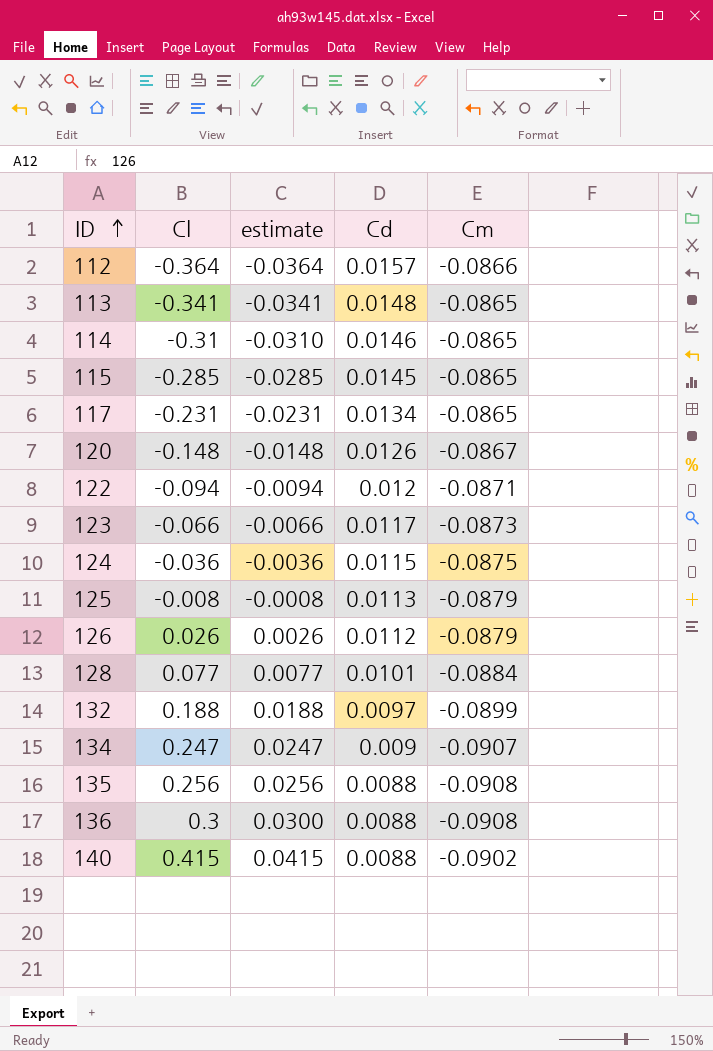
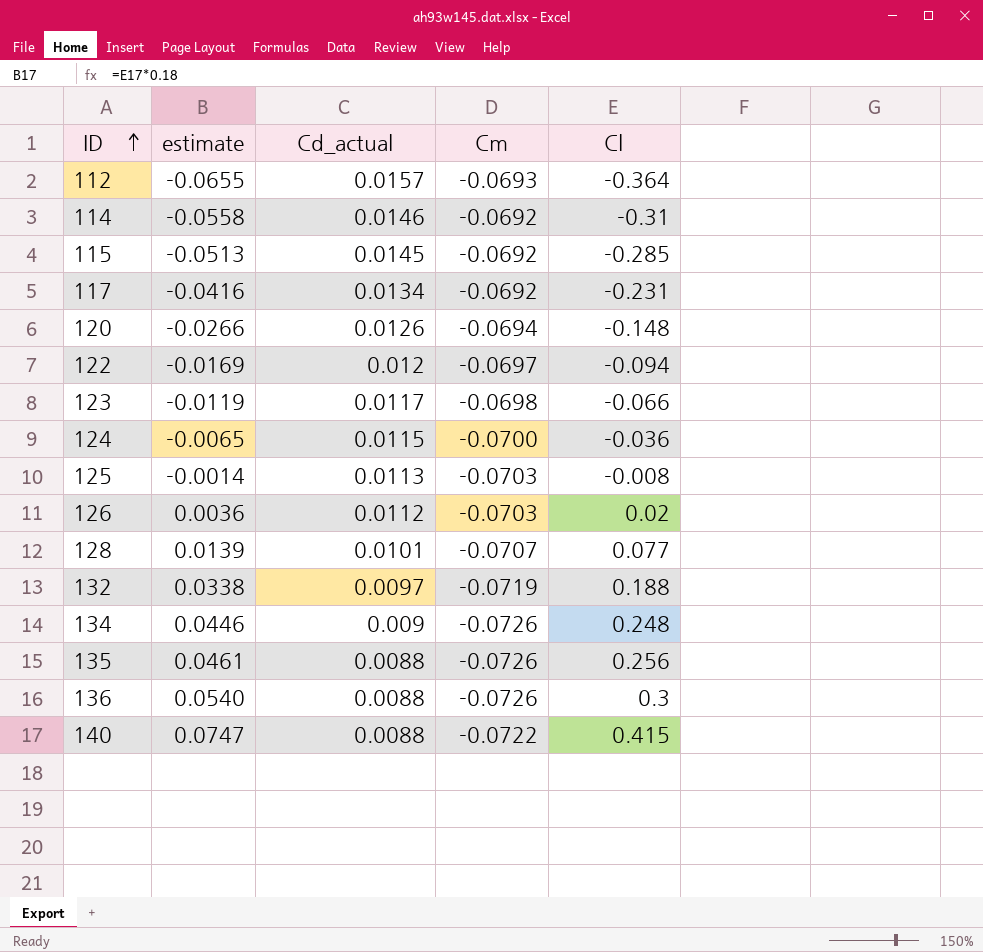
column estimate | formula: [Cl] * 0.1 -> [Cl] * 0.18
column name: Cd -> Cd_actual
column Cl | position: 2 -> 5
row 113: -0.341 | -0.0341 | 0.0148 | -0.0865 -> none
112 | Cm: -0.0866 -> -0.0693
114 | Cm: -0.0865 -> -0.0692
115 | Cm: -0.0865 -> -0.0692
117 | Cm: -0.0865 -> -0.0692
120 | Cm: -0.0867 -> -0.0694
122 | Cm: -0.0871 -> -0.0697
123 | Cm: -0.0873 -> -0.0698
124 | Cm: -0.0875 -> -0.0700
125 | Cm: -0.0879 -> -0.0703
126 | Cm: -0.0879 -> -0.0703
126 | Cl: 0.026 -> 0.02
128 | Cm: -0.0884 -> -0.0707
132 | Cm: -0.0899 -> -0.0719
134 | Cm: -0.0907 -> -0.0726
134 | Cl: 0.247 -> 0.248
135 | Cm: -0.0908 -> -0.0726
136 | Cm: -0.0908 -> -0.0726
140 | Cm: -0.0902 -> -0.0722

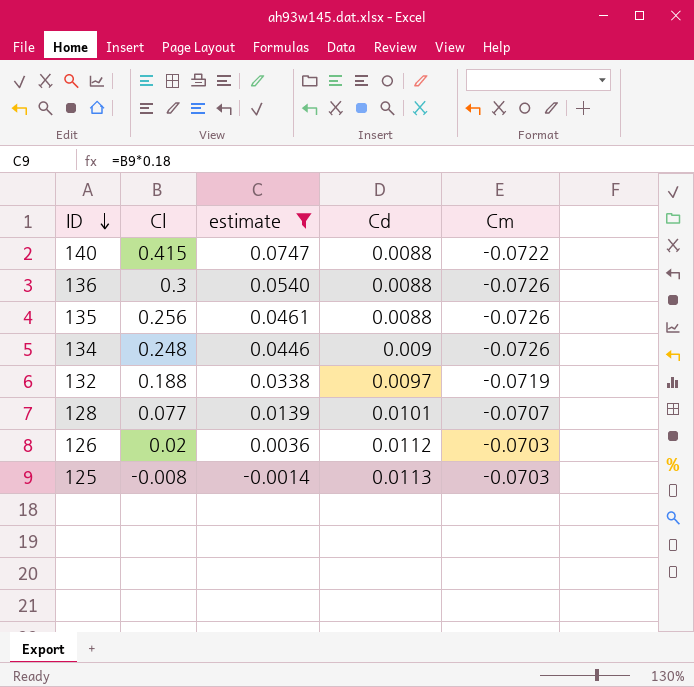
filter: none -> estimate >= -0.0014
row order: ID ascending -> ID descending
column Cl | position: 5 -> 2
column name: Cd_actual -> Cd

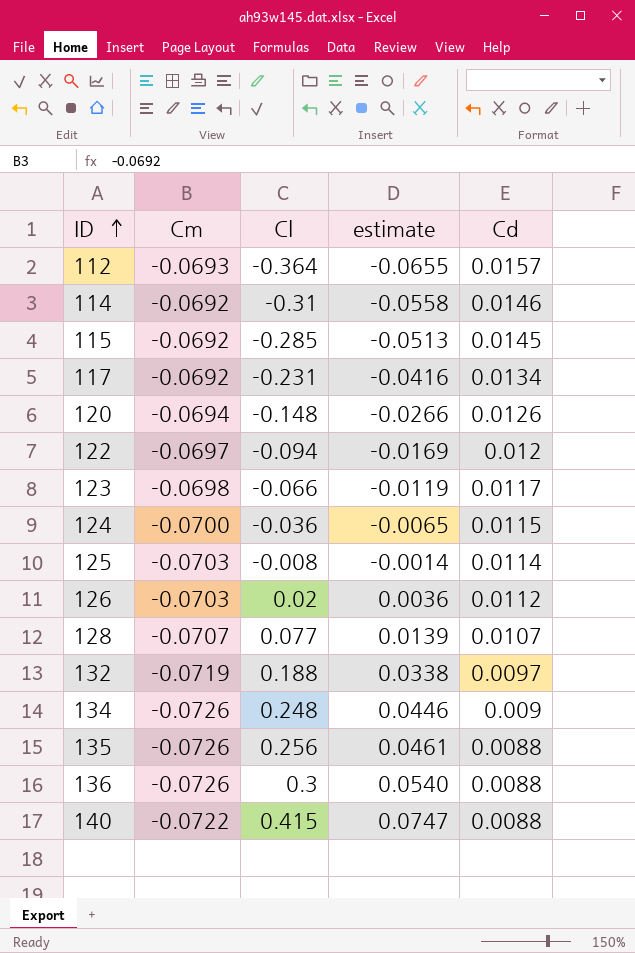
filter: estimate >= -0.0014 -> none
row order: ID descending -> ID ascending
column Cm | position: 5 -> 2
125 | Cd: 0.0113 -> 0.0114
128 | Cd: 0.0101 -> 0.0107

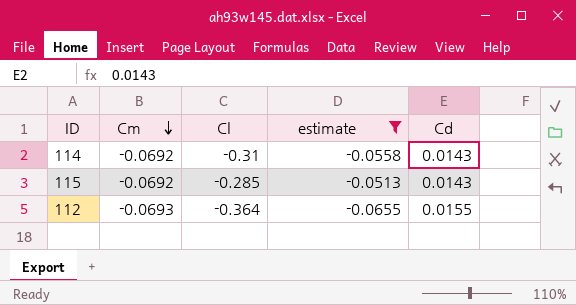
filter: none -> estimate <= -0.0513
row order: ID ascending -> Cm descending
114 | Cd: 0.0146 -> 0.0143
115 | Cd: 0.0145 -> 0.0143
112 | Cd: 0.0157 -> 0.0155

